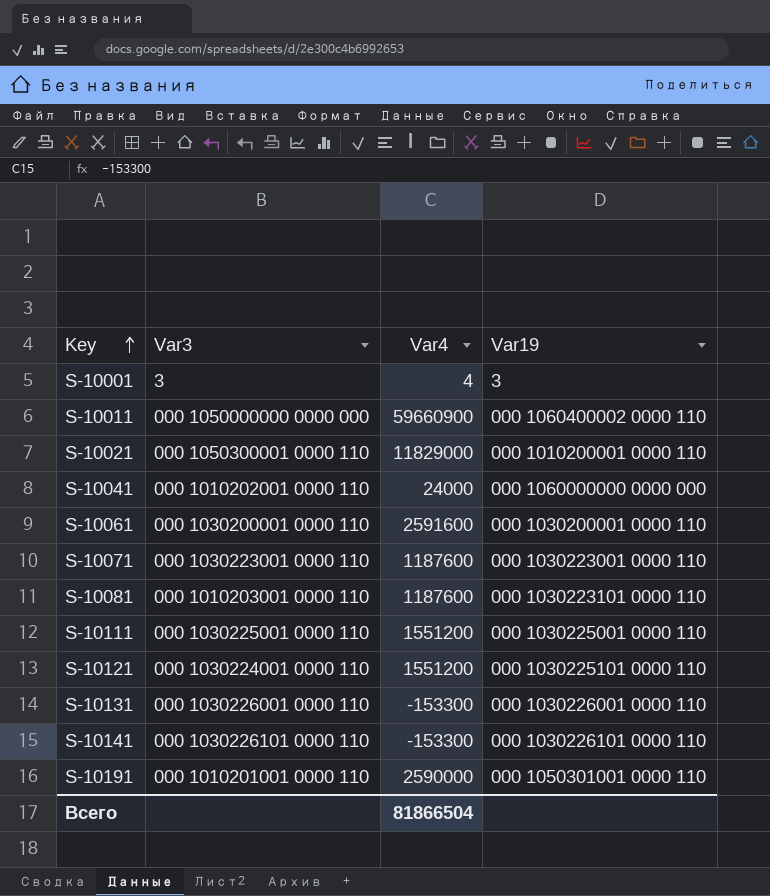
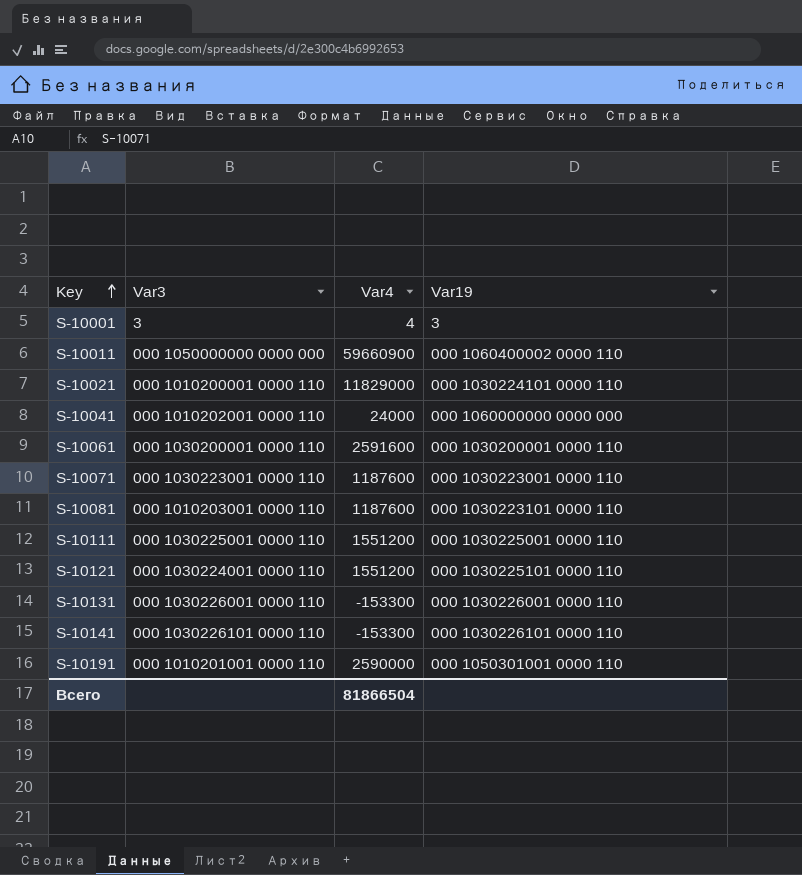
S-10021 | Var3: 000 1050300001 0000 110 -> 000 1010200001 0000 110
S-10021 | Var19: 000 1010200001 0000 110 -> 000 1030224101 0000 110

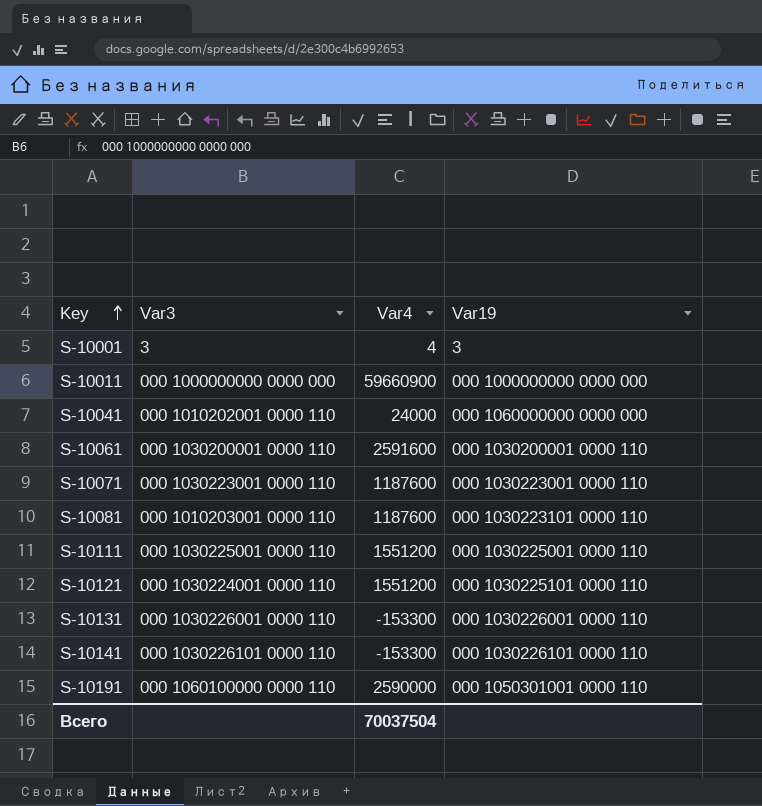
row S-10021: 000 1010200001 0000 110 | 11829000 | 000 1030224101 0000 110 -> none
S-10011 | Var3: 000 1050000000 0000 000 -> 000 1000000000 0000 000
S-10011 | Var19: 000 1060400002 0000 110 -> 000 1000000000 0000 000
S-10191 | Var3: 000 1010201001 0000 110 -> 000 1060100000 0000 110
Всего | Var4: 81866504 -> 70037504

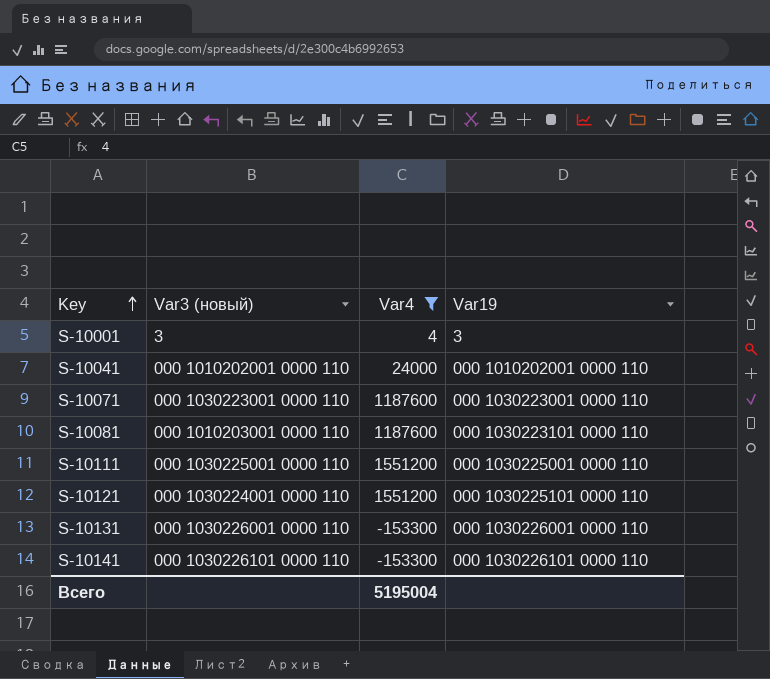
filter: none -> Var4 <= 1551200
column name: Var3 -> Var3 (новый)
S-10041 | Var19: 000 1060000000 0000 000 -> 000 1010202001 0000 110
Всего | Var4: 70037504 -> 5195004

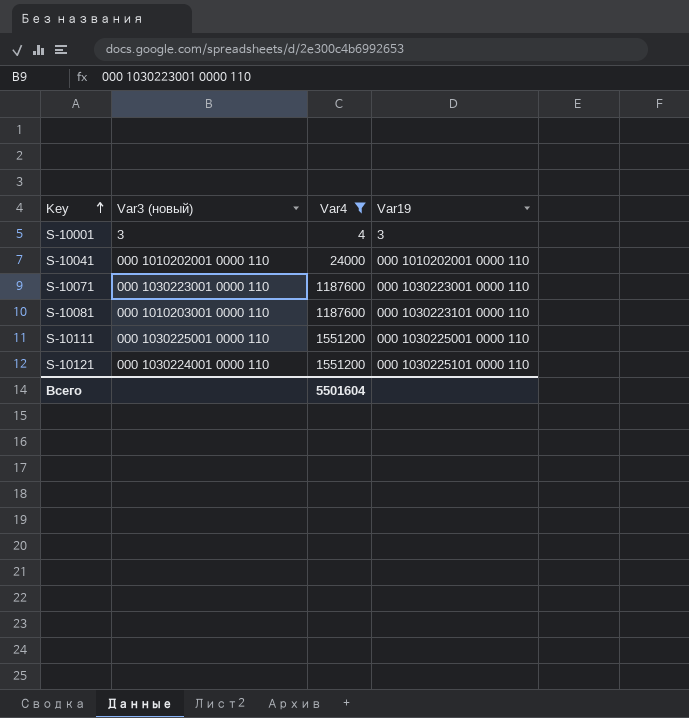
row S-10131: 000 1030226001 0000 110 | -153300 | 000 1030226001 0000 110 -> none
row S-10141: 000 1030226101 0000 110 | -153300 | 000 1030226101 0000 110 -> none
Всего | Var4: 5195004 -> 5501604

